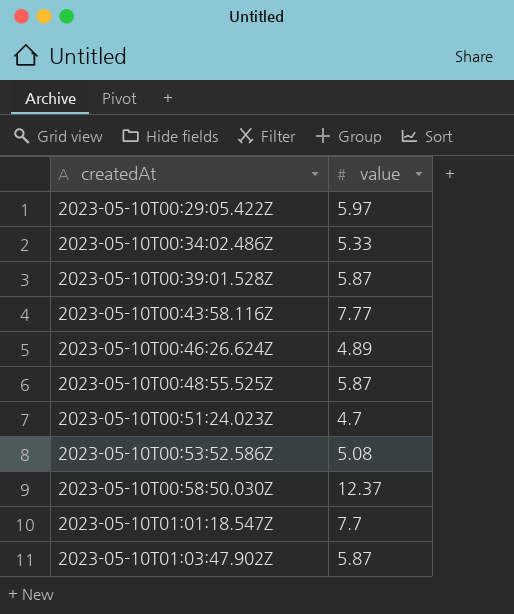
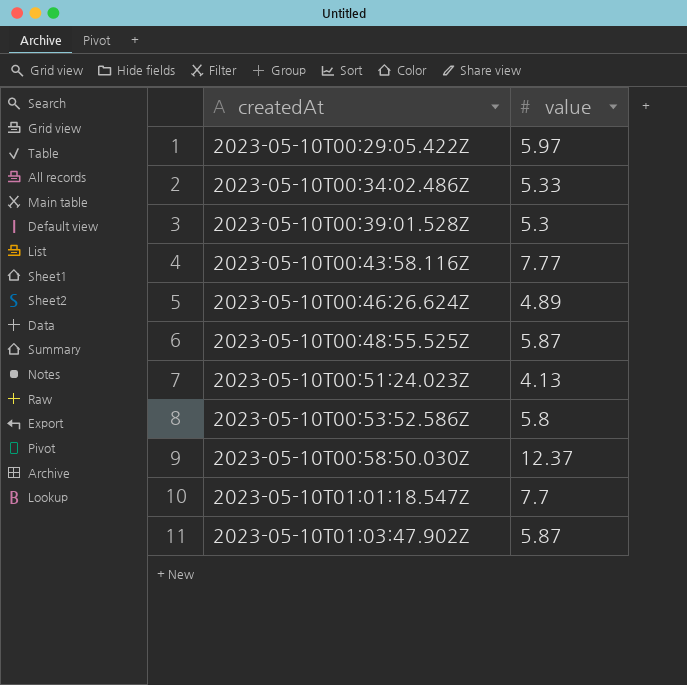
2023-05-10T00:39:01.528Z | value: 5.87 -> 5.3
2023-05-10T00:51:24.023Z | value: 4.7 -> 4.13
2023-05-10T00:53:52.586Z | value: 5.08 -> 5.8

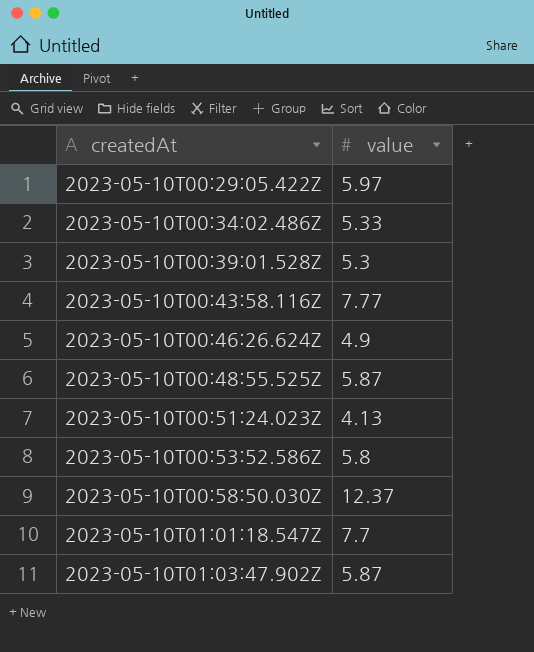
2023-05-10T00:46:26.624Z | value: 4.89 -> 4.9

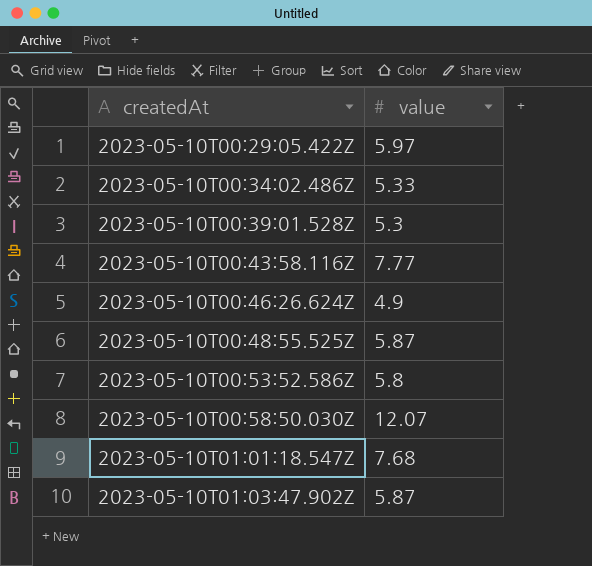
row 2023-05-10T00:51:24.023Z: 4.13 -> none
2023-05-10T00:58:50.030Z | value: 12.37 -> 12.07
2023-05-10T01:01:18.547Z | value: 7.7 -> 7.68

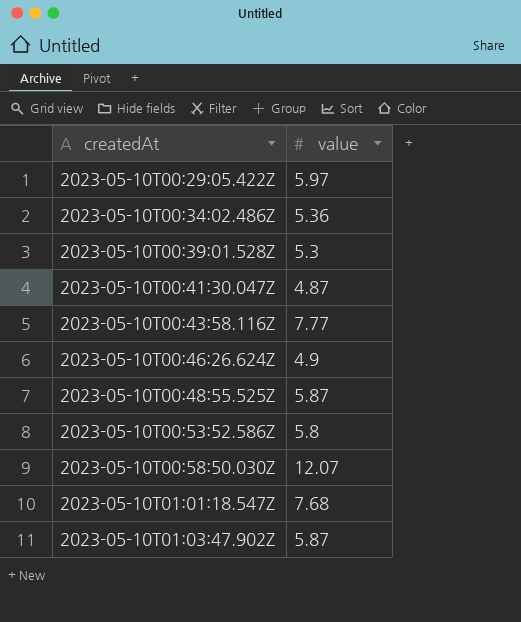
2023-05-10T00:34:02.486Z | value: 5.33 -> 5.36
row 2023-05-10T00:41:30.047Z: none -> 4.87

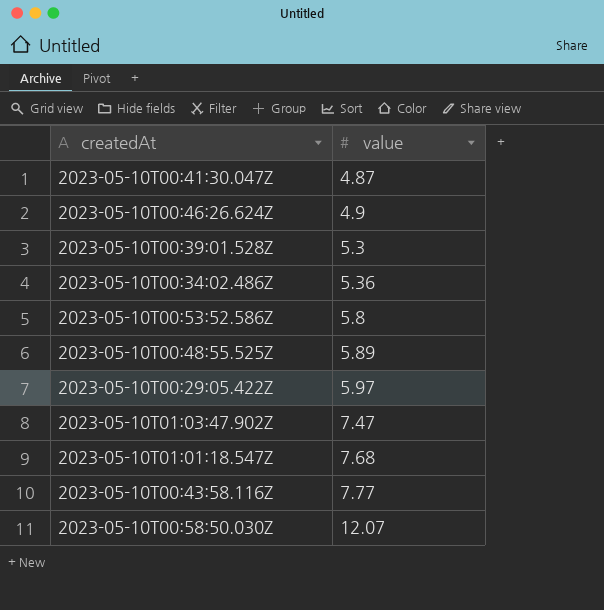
row order: createdAt ascending -> value ascending
2023-05-10T00:48:55.525Z | value: 5.87 -> 5.89
2023-05-10T01:03:47.902Z | value: 5.87 -> 7.47

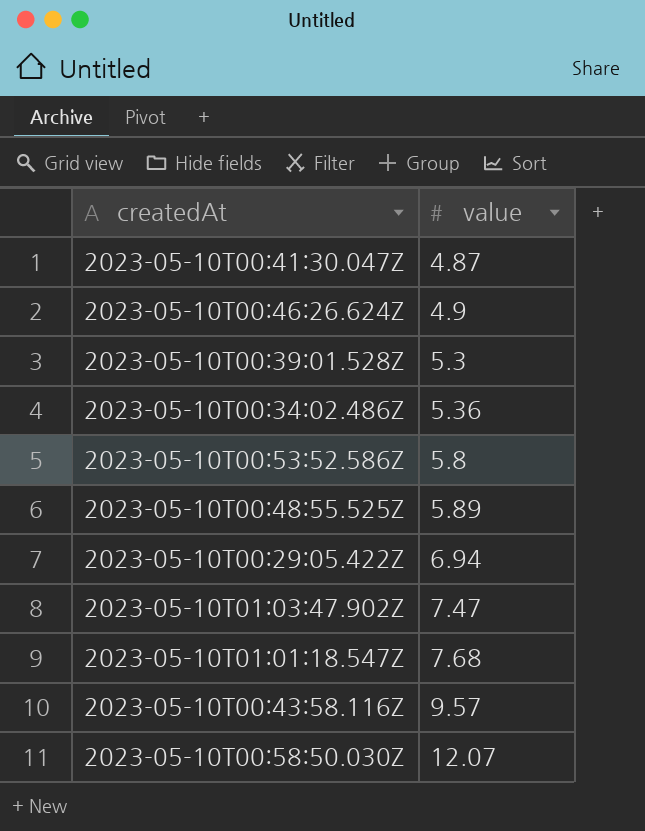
2023-05-10T00:29:05.422Z | value: 5.97 -> 6.94
2023-05-10T00:43:58.116Z | value: 7.77 -> 9.57

